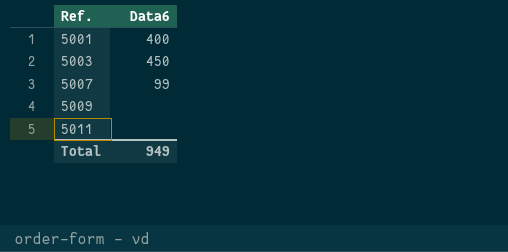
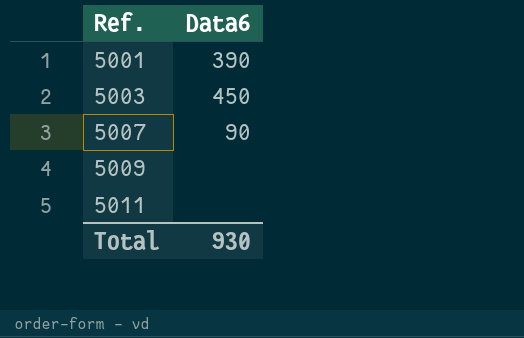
5001 | Data6: 400 -> 390
5007 | Data6: 99 -> 90
Total | Data6: 949 -> 930

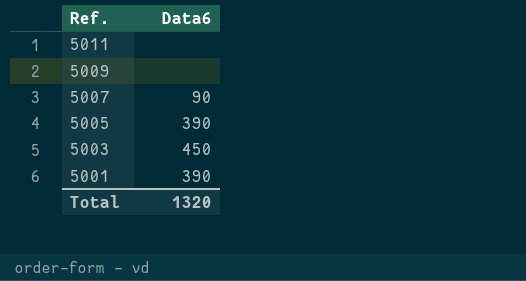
row order: Ref. ascending -> Ref. descending
row 5005: none -> 390
Total | Data6: 930 -> 1320

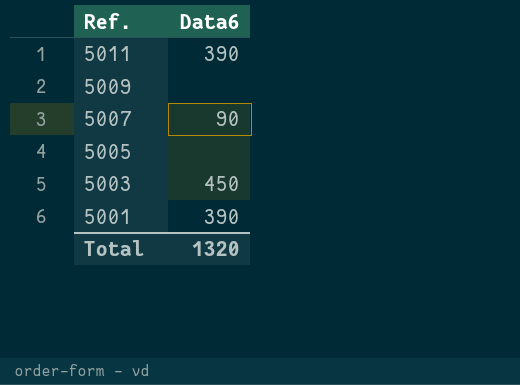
5011 | Data6: none -> 390
5005 | Data6: 390 -> none

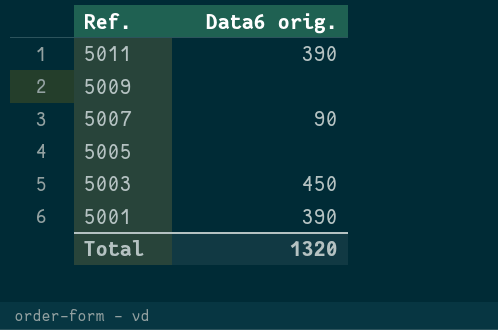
column name: Data6 -> Data6 orig.

